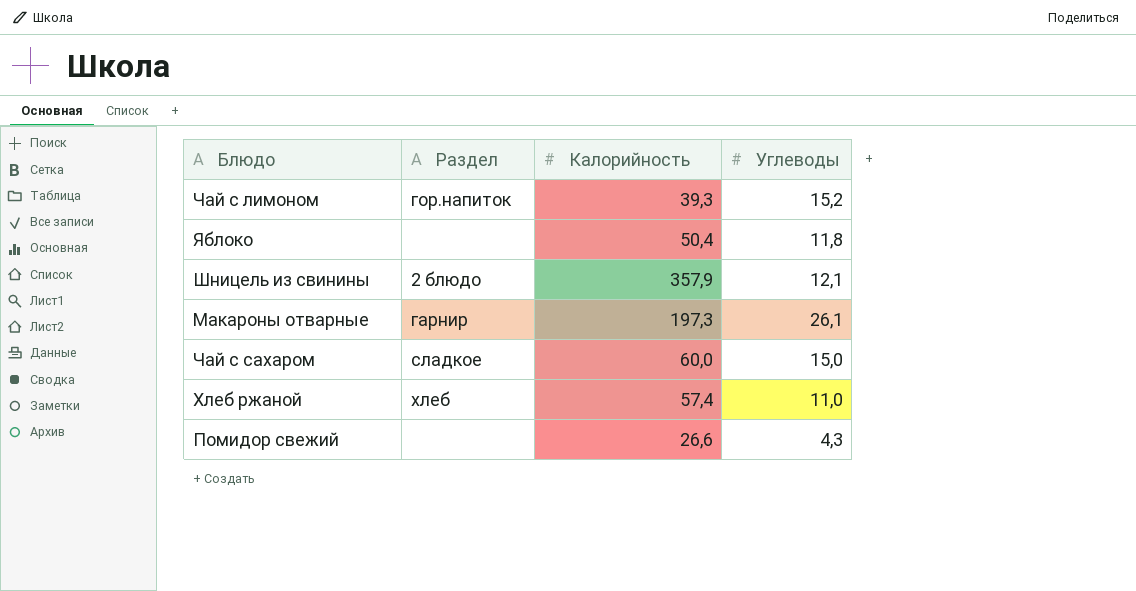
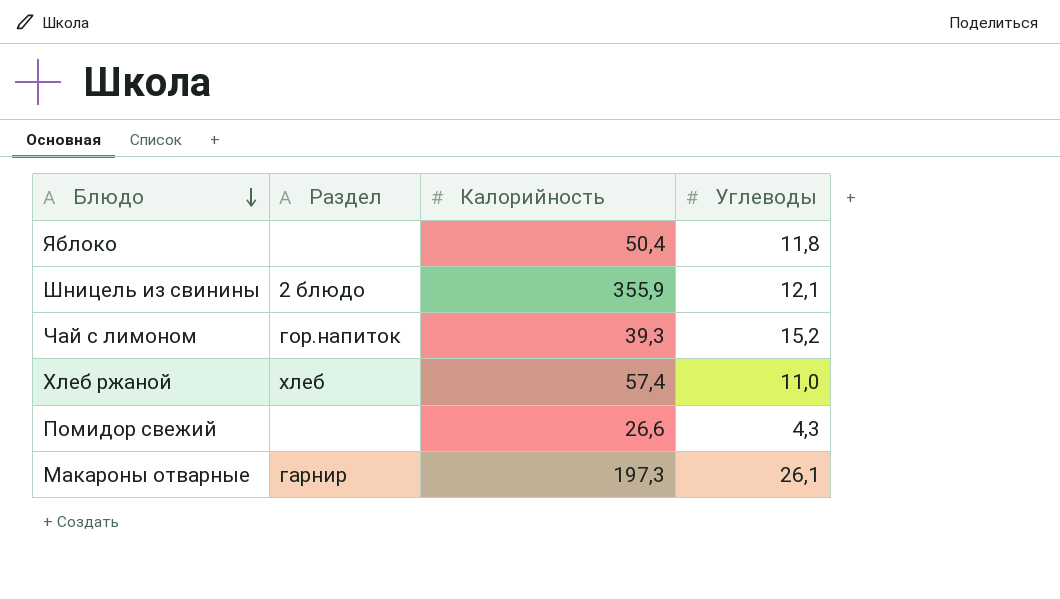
row order: none -> Блюдо descending
row Чай с сахаром: сладкое | 60,0 | 15,0 -> none
Шницель из свинины | Калорийность: 357,9 -> 355,9

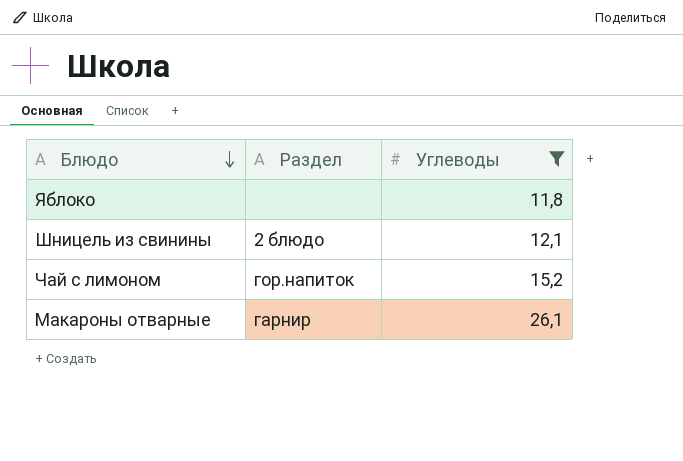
filter: none -> Углеводы >= 11,8
column Калорийность | position: 3 -> none

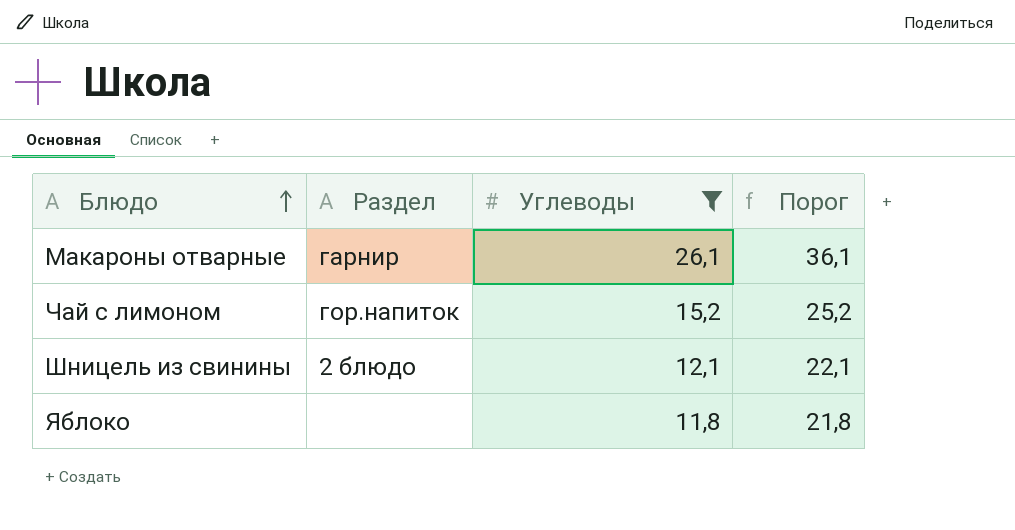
row order: Блюдо descending -> Блюдо ascending
column Порог | formula: none -> [Углеводы] + 10

